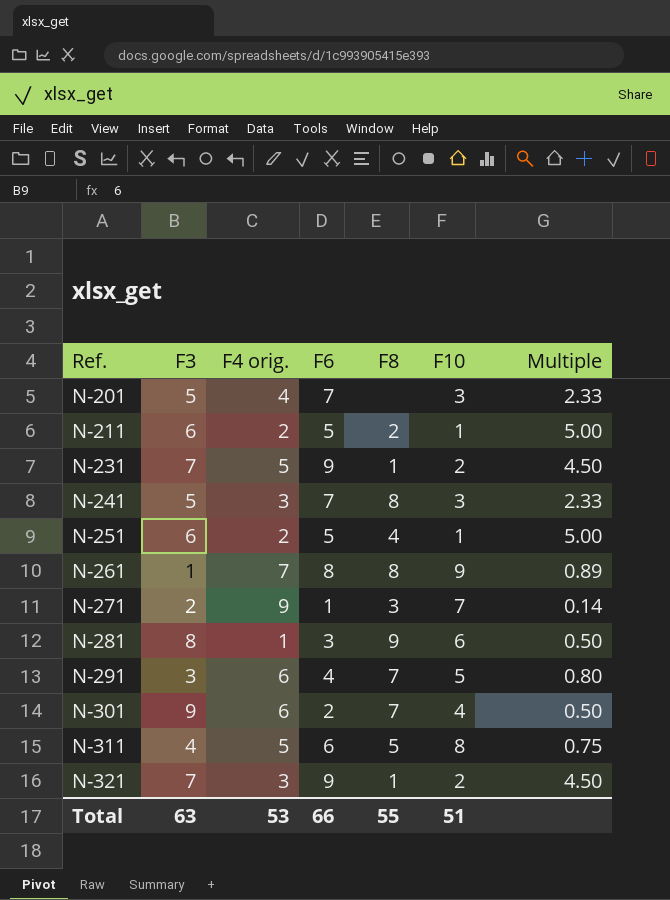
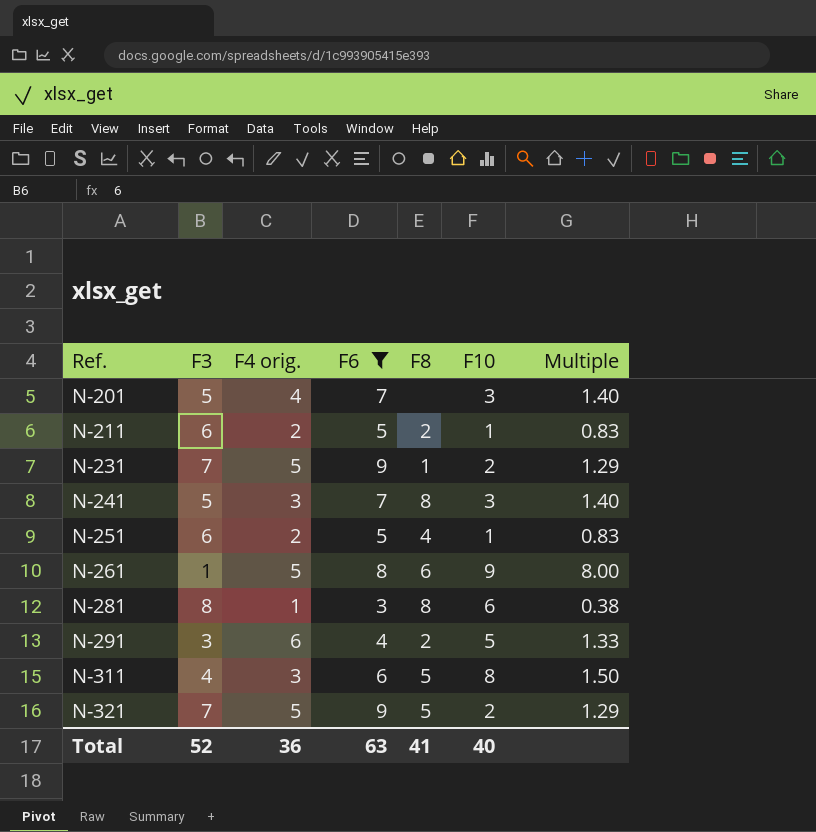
filter: none -> F6 >= 3
column Multiple | formula: [F6] / [F10] -> [F6] / [F3]
N-261 | F4 orig.: 7 -> 5
N-261 | F8: 8 -> 6
N-281 | F8: 9 -> 8
N-291 | F8: 7 -> 2
N-311 | F4 orig.: 5 -> 3
N-321 | F4 orig.: 3 -> 5
N-321 | F8: 1 -> 5
Total | F3: 63 -> 52
Total | F4 orig.: 53 -> 36
Total | F6: 66 -> 63
Total | F8: 55 -> 41
Total | F10: 51 -> 40

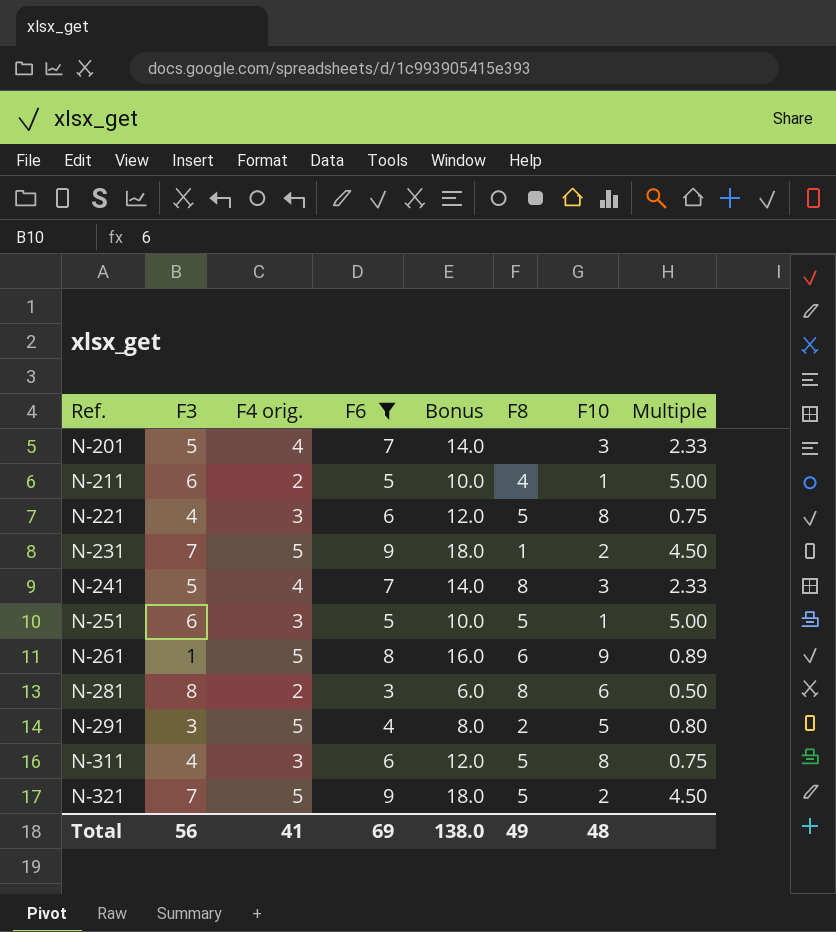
column Bonus | formula: none -> [F6] * 2
column Multiple | formula: [F6] / [F3] -> [F6] / [F10]
N-211 | F8: 2 -> 4
row N-221: none -> 4 | 3 | 6 | 12.0 | 5 | 8 | 0.75
N-241 | F4 orig.: 3 -> 4
N-251 | F4 orig.: 2 -> 3
N-251 | F8: 4 -> 5
N-281 | F4 orig.: 1 -> 2
N-291 | F4 orig.: 6 -> 5
Total | F3: 52 -> 56
Total | F4 orig.: 36 -> 41
Total | F6: 63 -> 69
Total | F8: 41 -> 49
Total | F10: 40 -> 48

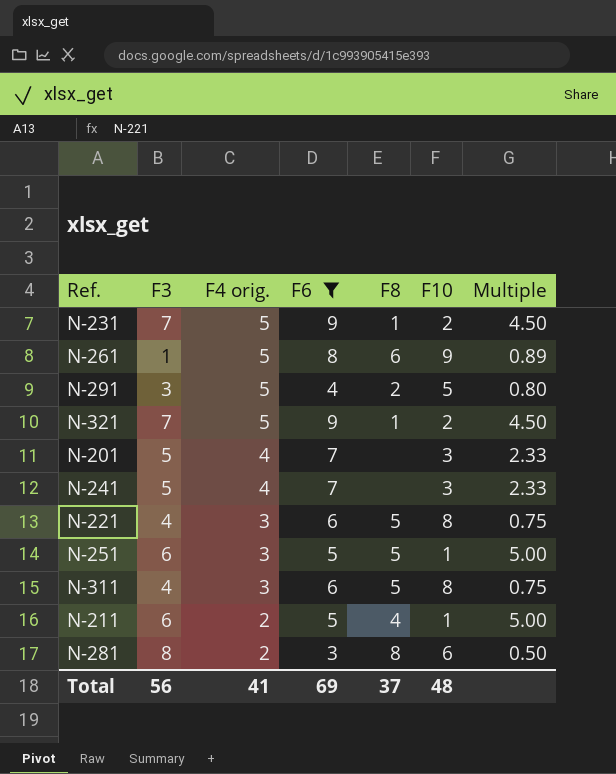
row order: Ref. ascending -> F4 orig. descending
column Bonus | formula: [F6] * 2 -> none
N-321 | F8: 5 -> 1
N-241 | F8: 8 -> none
Total | F8: 49 -> 37

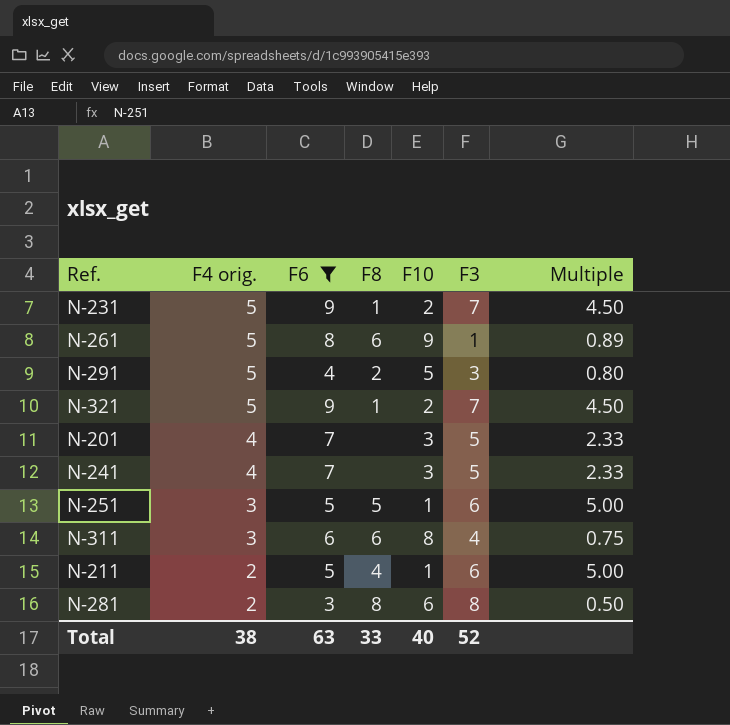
column F3 | position: 2 -> 6
row N-221: 4 | 3 | 6 | 5 | 8 | 0.75 -> none
N-311 | F8: 5 -> 6
Total | F4 orig.: 41 -> 38
Total | F6: 69 -> 63
Total | F8: 37 -> 33
Total | F10: 48 -> 40
Total | F3: 56 -> 52

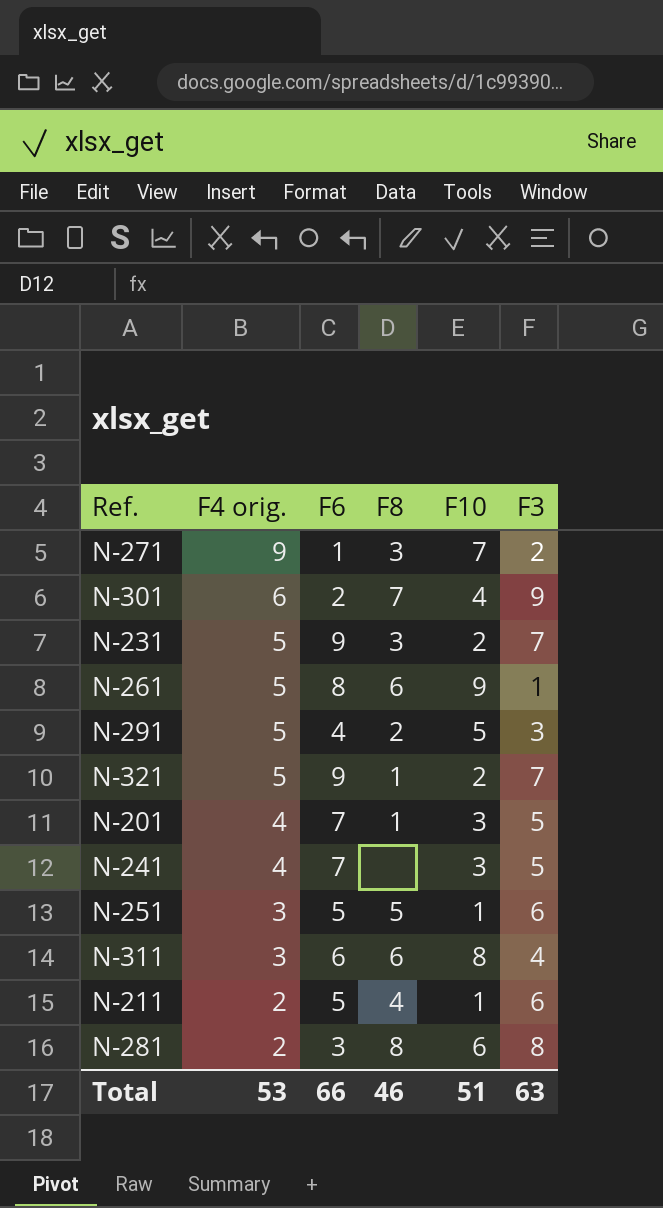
filter: F6 >= 3 -> none
column Multiple | formula: [F6] / [F10] -> none
N-231 | F8: 1 -> 3
N-201 | F8: none -> 1
Total | F4 orig.: 38 -> 53
Total | F6: 63 -> 66
Total | F8: 33 -> 46
Total | F10: 40 -> 51
Total | F3: 52 -> 63

